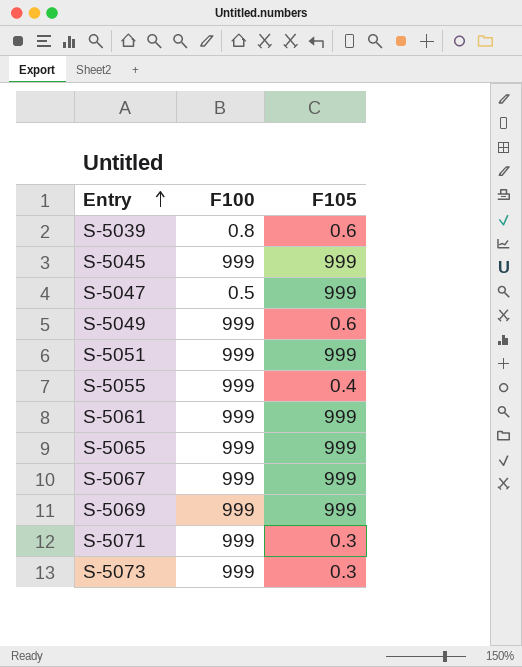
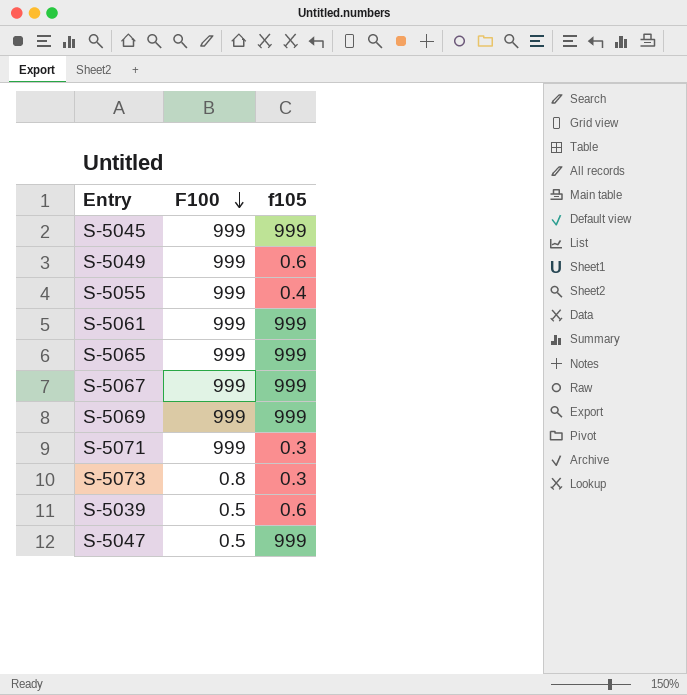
row order: Entry ascending -> F100 descending
column name: F105 -> f105
row S-5051: 999 | 999 -> none
S-5073 | F100: 999 -> 0.8
S-5039 | F100: 0.8 -> 0.5

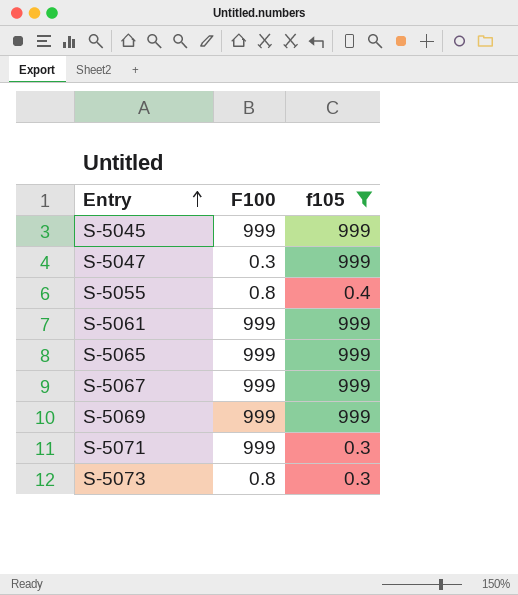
filter: none -> f105 != 0.6
row order: F100 descending -> Entry ascending
S-5047 | F100: 0.5 -> 0.3
S-5055 | F100: 999 -> 0.8

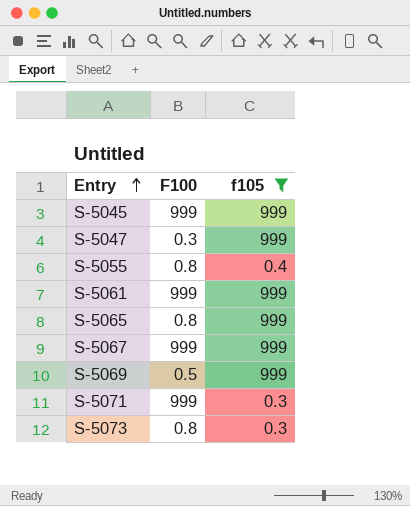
S-5065 | F100: 999 -> 0.8
S-5069 | F100: 999 -> 0.5

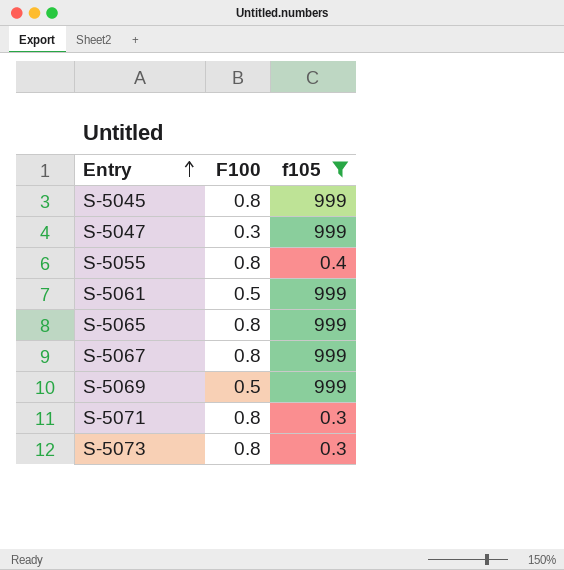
S-5045 | F100: 999 -> 0.8
S-5061 | F100: 999 -> 0.5
S-5067 | F100: 999 -> 0.8
S-5071 | F100: 999 -> 0.8

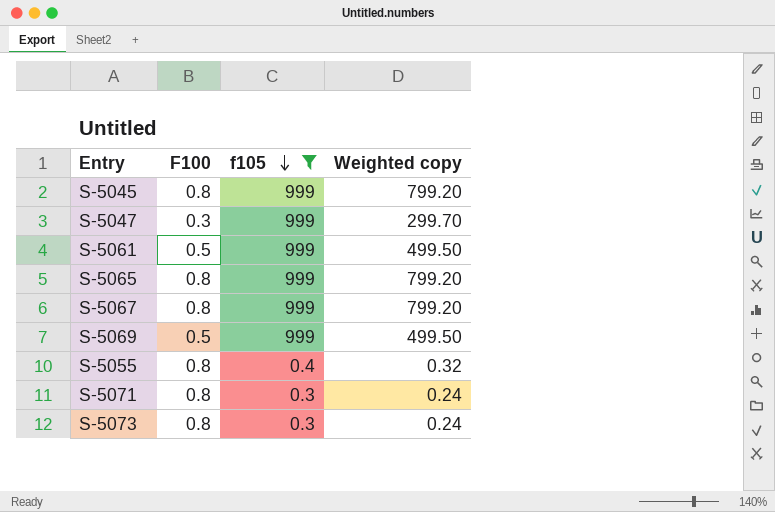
row order: Entry ascending -> f105 descending
column Weighted copy | formula: none -> [F100] * [f105]

